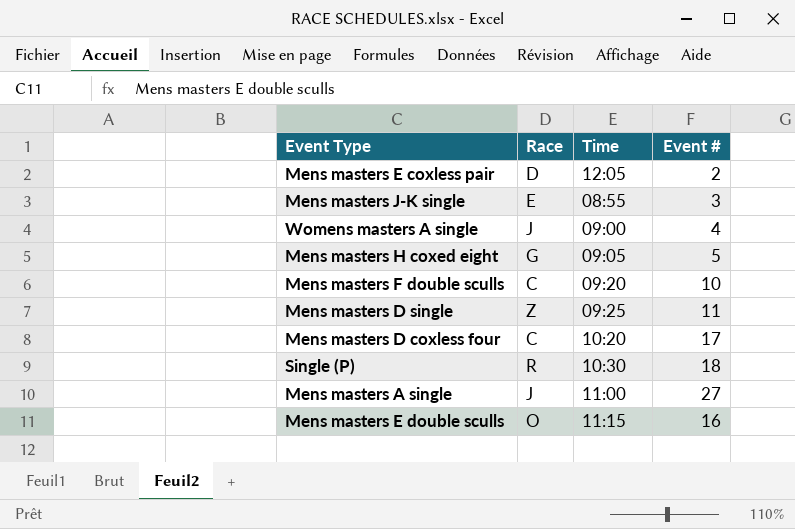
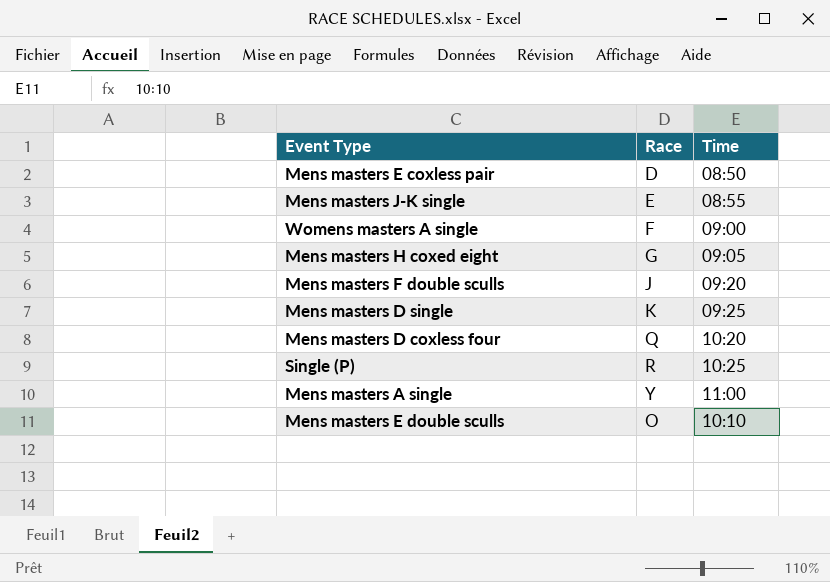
column Event # | position: 4 -> none
Mens masters E coxless pair | Time: 12:05 -> 08:50
Womens masters A single | Race: J -> F
Mens masters F double sculls | Race: C -> J
Mens masters D single | Race: Z -> K
Mens masters D coxless four | Race: C -> Q
Single (P) | Time: 10:30 -> 10:25
Mens masters A single | Race: J -> Y
Mens masters E double sculls | Time: 11:15 -> 10:10

